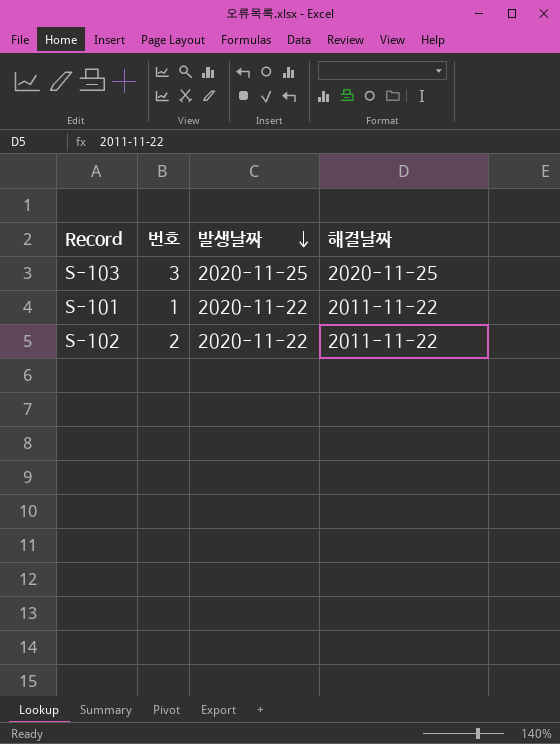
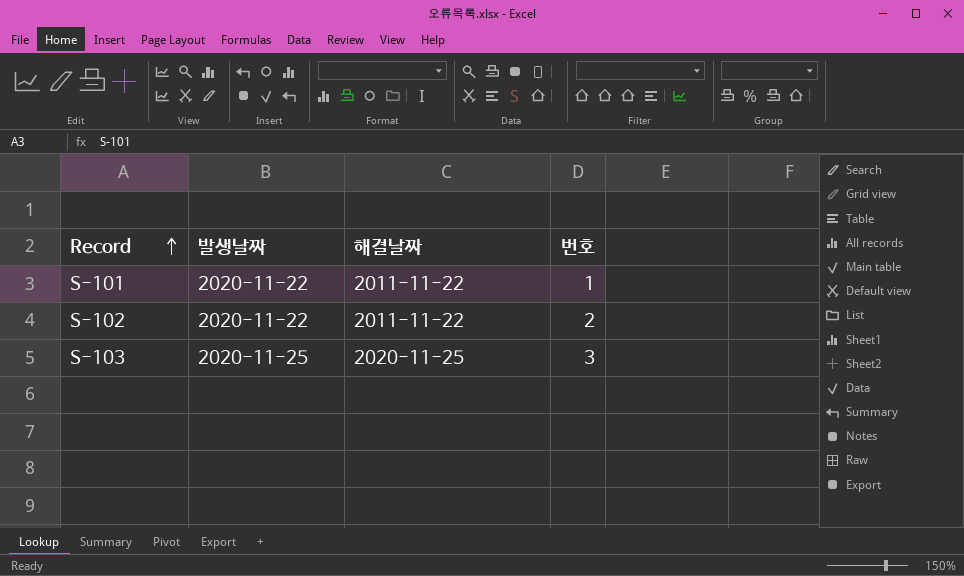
row order: 발생날짜 descending -> Record ascending
column 번호 | position: 2 -> 4

